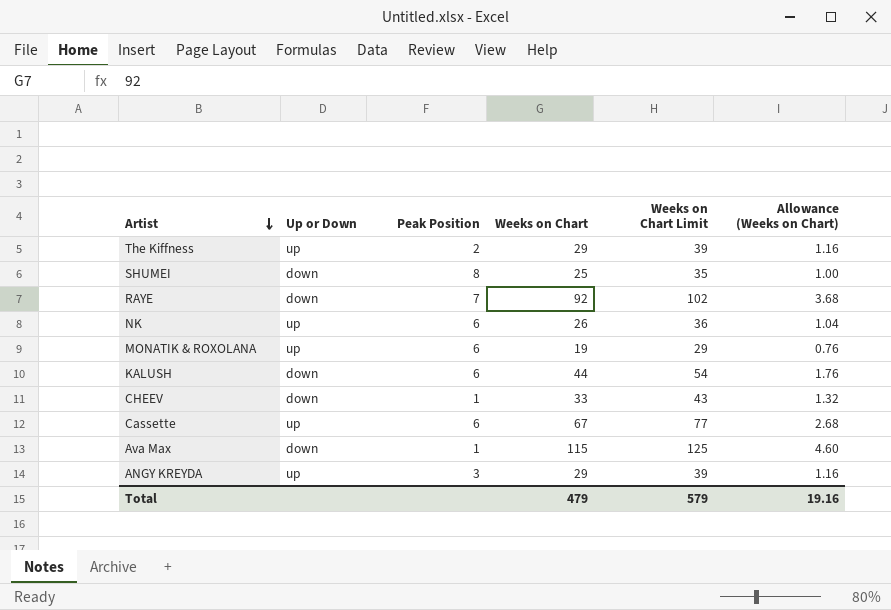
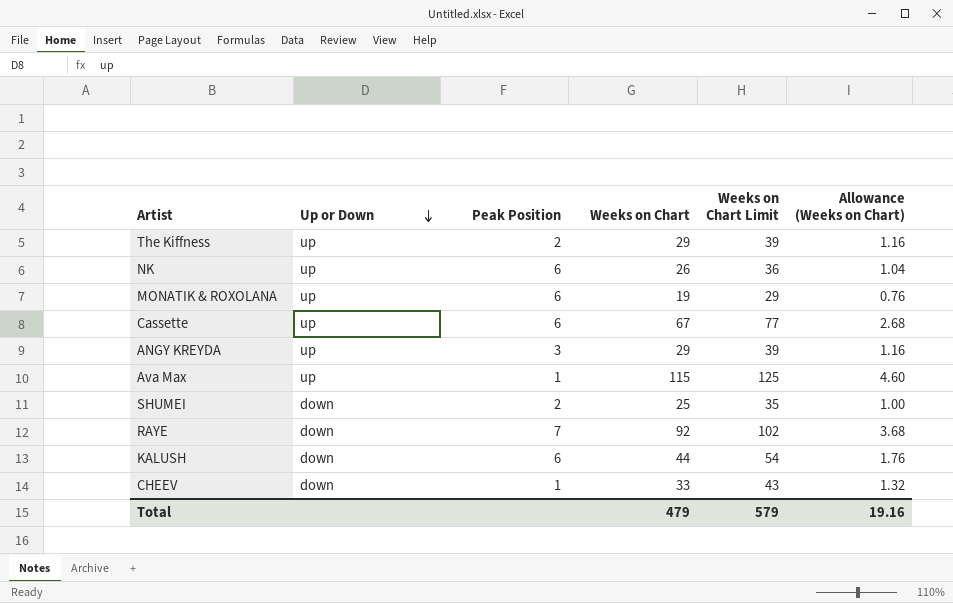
row order: Artist descending -> Up or Down descending
Ava Max | Up or Down: down -> up
SHUMEI | Peak Position: 8 -> 2

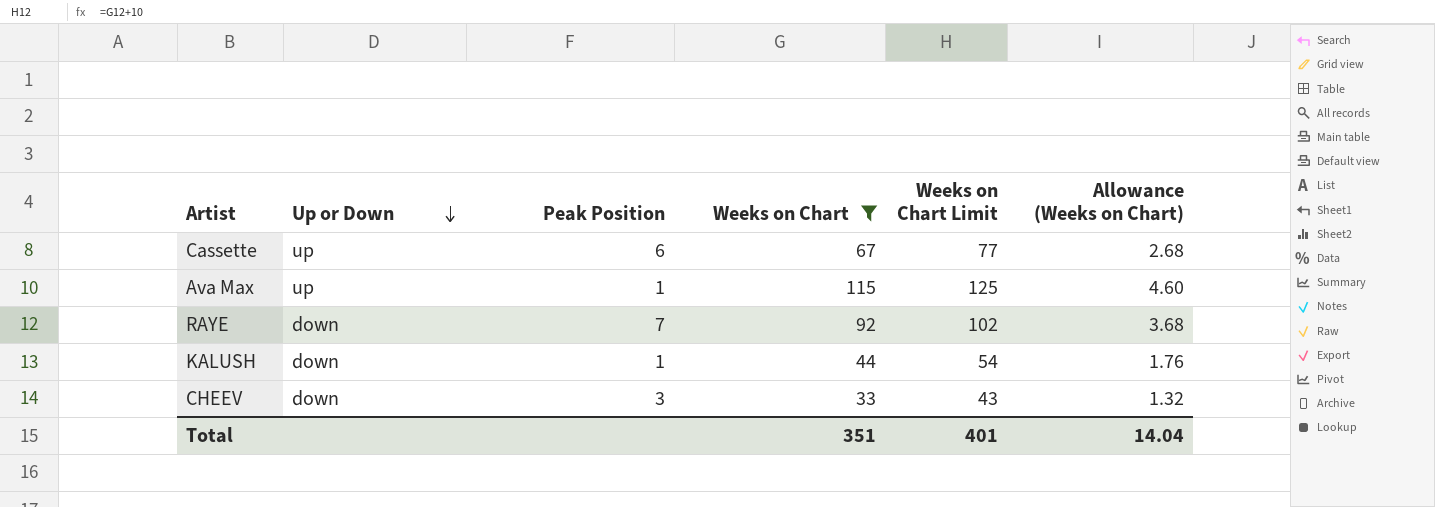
filter: none -> Weeks on Chart >= 33
KALUSH | Peak Position: 6 -> 1
CHEEV | Peak Position: 1 -> 3
Total | Weeks on Chart: 479 -> 351
Total | Weeks on Chart Limit: 579 -> 401
Total | Allowance (Weeks on Chart): 19.16 -> 14.04

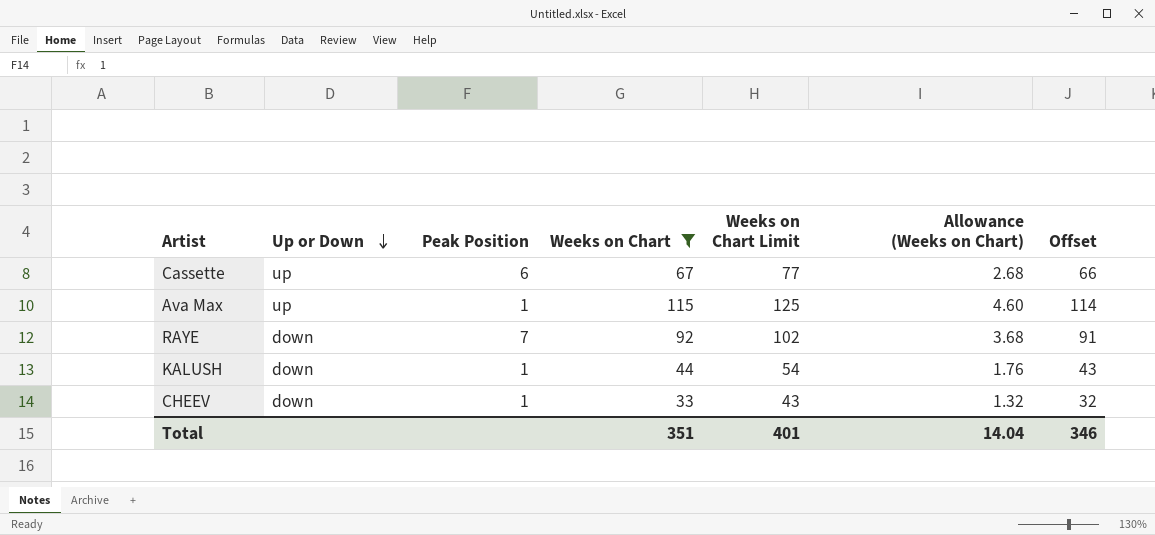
column Offset | formula: none -> [Weeks on Chart] - 1
CHEEV | Peak Position: 3 -> 1

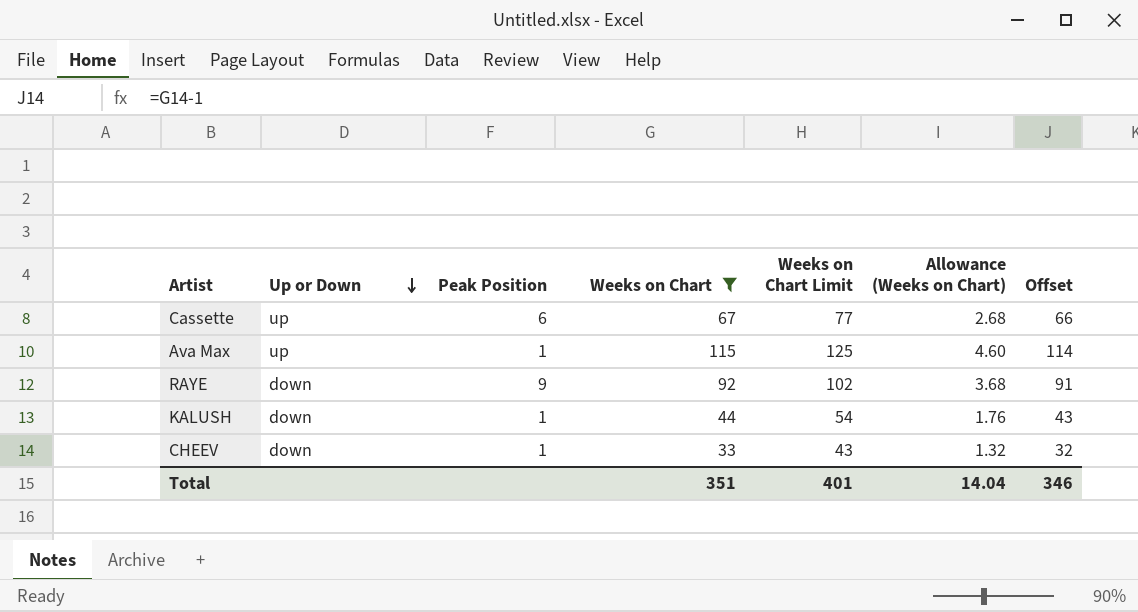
RAYE | Peak Position: 7 -> 9

